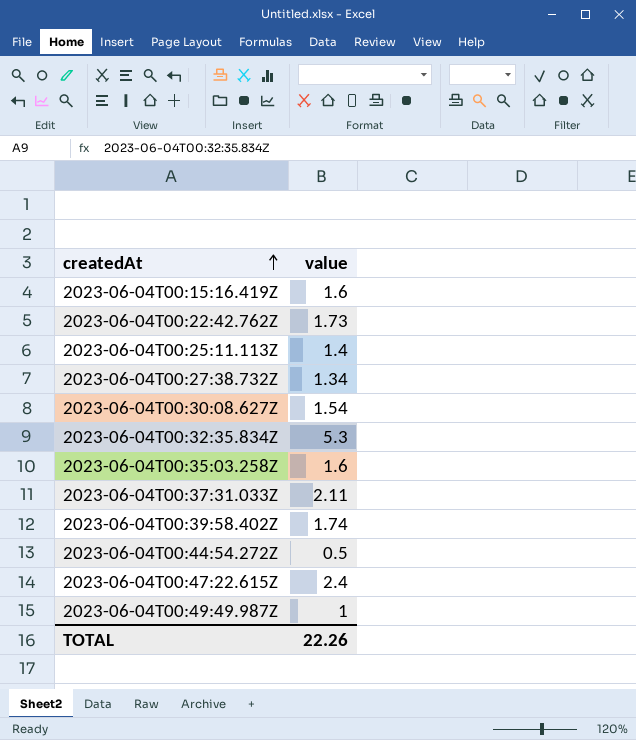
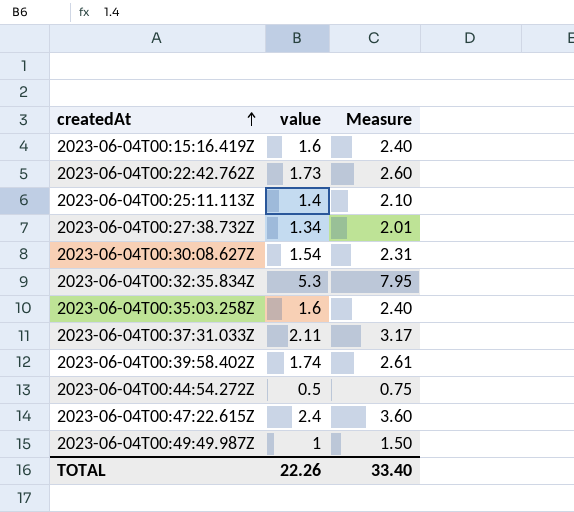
column Measure | formula: none -> [value] * 1.5

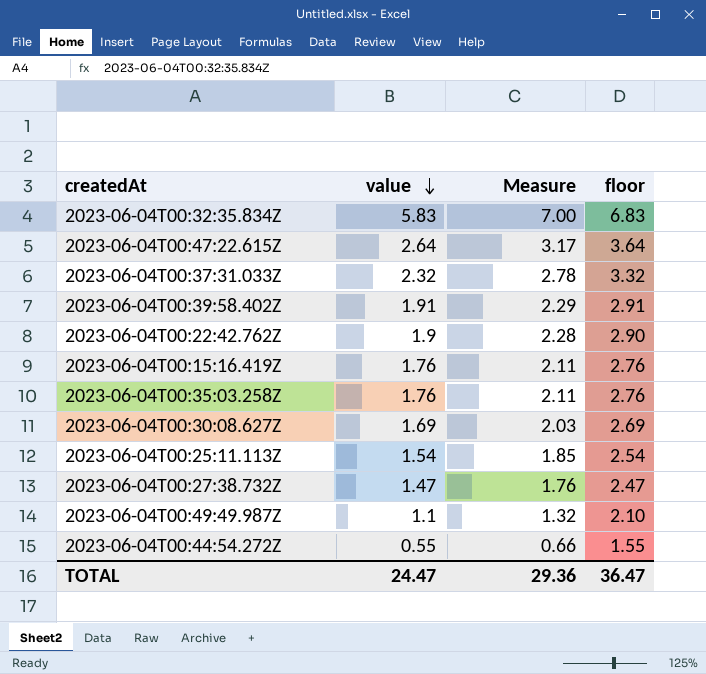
row order: createdAt ascending -> value descending
column Measure | formula: [value] * 1.5 -> [value] * 1.2
column floor | formula: none -> [value] + 1
2023-06-04T00:32:35.834Z | value: 5.3 -> 5.83
2023-06-04T00:47:22.615Z | value: 2.4 -> 2.64
2023-06-04T00:37:31.033Z | value: 2.11 -> 2.32
2023-06-04T00:39:58.402Z | value: 1.74 -> 1.91
2023-06-04T00:22:42.762Z | value: 1.73 -> 1.9
2023-06-04T00:15:16.419Z | value: 1.6 -> 1.76
2023-06-04T00:35:03.258Z | value: 1.6 -> 1.76
2023-06-04T00:30:08.627Z | value: 1.54 -> 1.69
2023-06-04T00:25:11.113Z | value: 1.4 -> 1.54
2023-06-04T00:27:38.732Z | value: 1.34 -> 1.47
2023-06-04T00:49:49.987Z | value: 1 -> 1.1
2023-06-04T00:44:54.272Z | value: 0.5 -> 0.55
TOTAL | value: 22.26 -> 24.47
TOTAL | Measure: 33.40 -> 29.36

